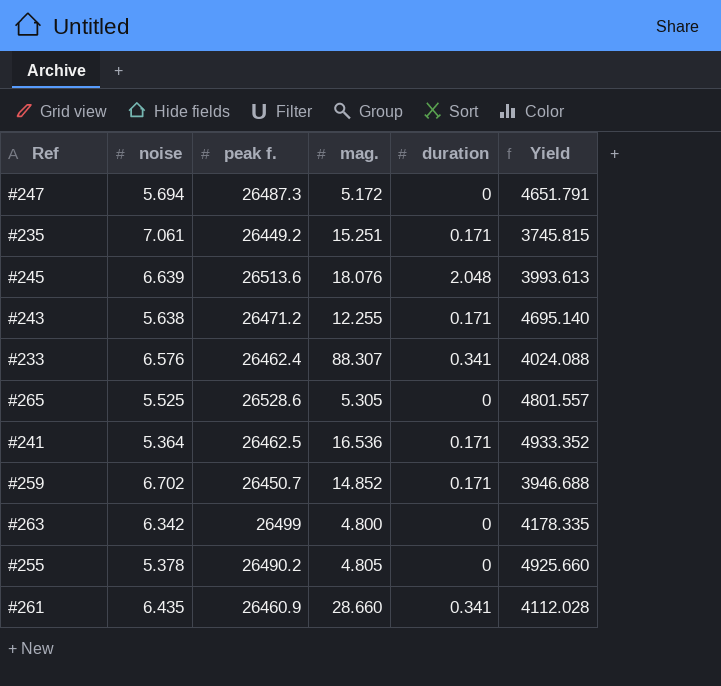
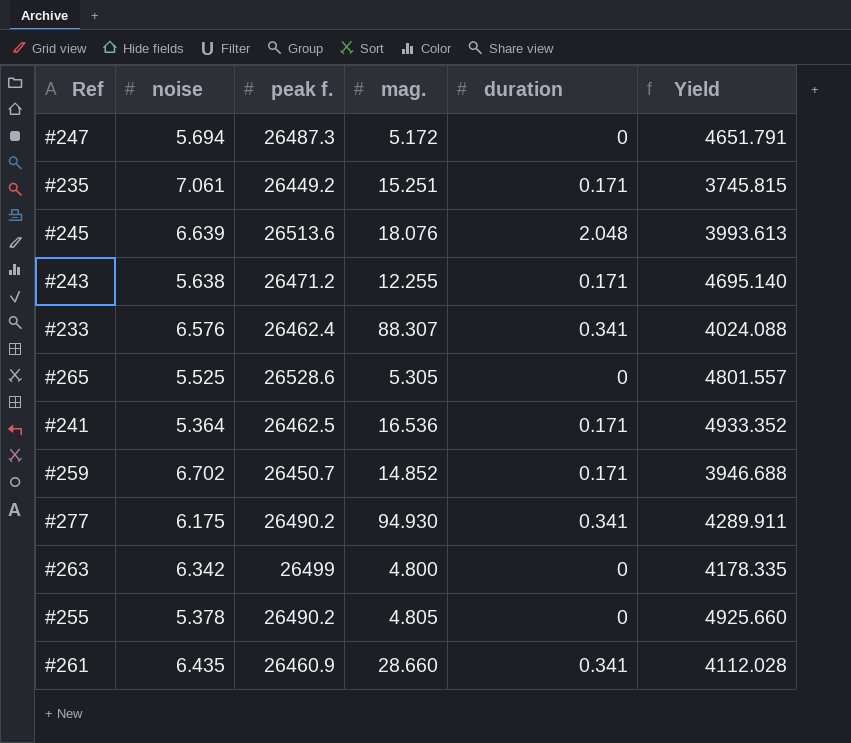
row #277: none -> 6.175 | 26490.2 | 94.930 | 0.341 | 4289.911

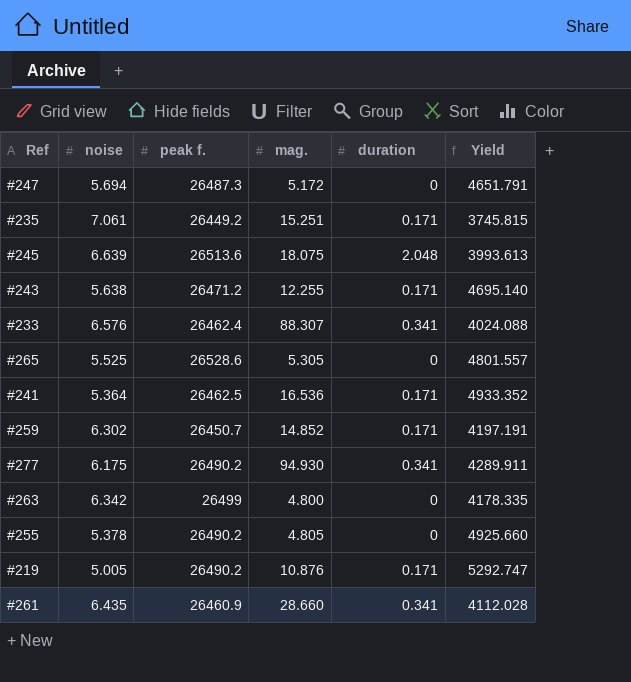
#245 | mag.: 18.076 -> 18.075
#259 | noise: 6.702 -> 6.302
#259 | Yield: 3946.688 -> 4197.191
row #219: none -> 5.005 | 26490.2 | 10.876 | 0.171 | 5292.747

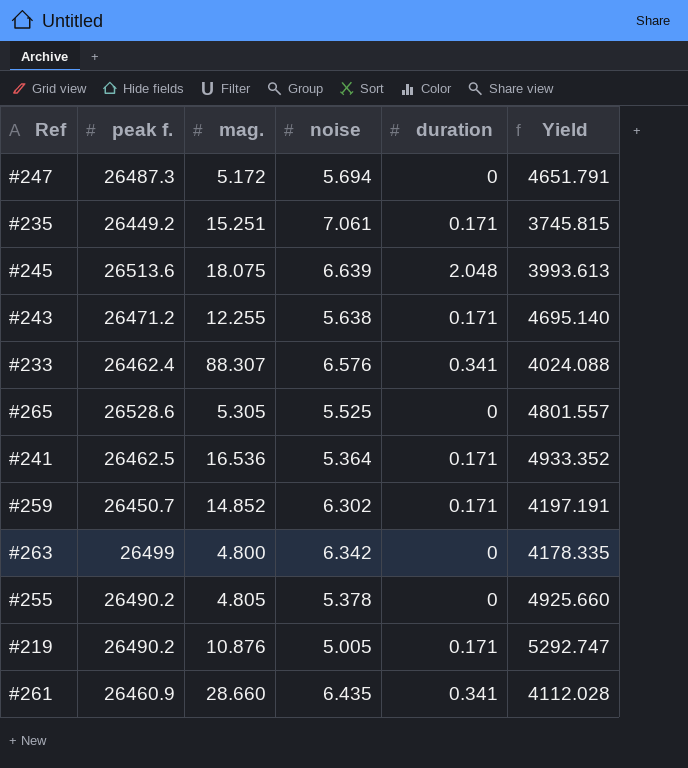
column noise | position: 2 -> 4
row #277: 6.175 | 26490.2 | 94.930 | 0.341 | 4289.911 -> none

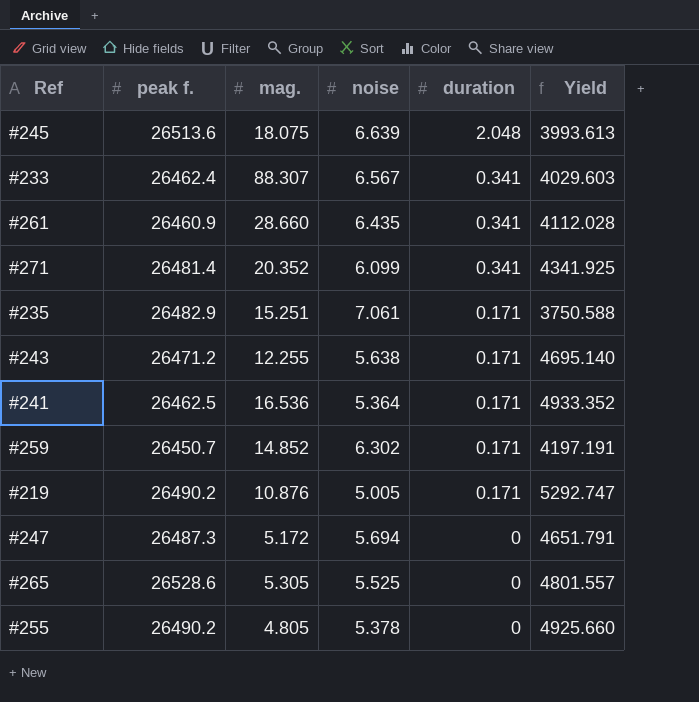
row order: none -> duration descending
row #263: 26499 | 4.800 | 6.342 | 0 | 4178.335 -> none
#233 | noise: 6.576 -> 6.567
#233 | Yield: 4024.088 -> 4029.603
row #271: none -> 26481.4 | 20.352 | 6.099 | 0.341 | 4341.925
#235 | peak f.: 26449.2 -> 26482.9
#235 | Yield: 3745.815 -> 3750.588

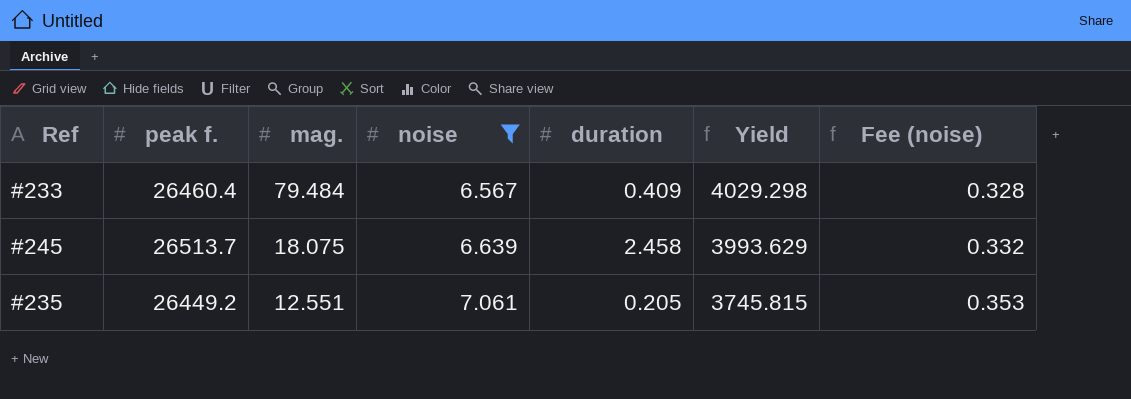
filter: none -> noise >= 6.567
row order: duration descending -> mag. descending
column Fee (noise) | formula: none -> [noise] * 0.05
#233 | peak f.: 26462.4 -> 26460.4
#233 | mag.: 88.307 -> 79.484
#233 | duration: 0.341 -> 0.409
#233 | Yield: 4029.603 -> 4029.298
#245 | peak f.: 26513.6 -> 26513.7
#245 | duration: 2.048 -> 2.458
#245 | Yield: 3993.613 -> 3993.629
#235 | peak f.: 26482.9 -> 26449.2
#235 | mag.: 15.251 -> 12.551
#235 | duration: 0.171 -> 0.205
#235 | Yield: 3750.588 -> 3745.815

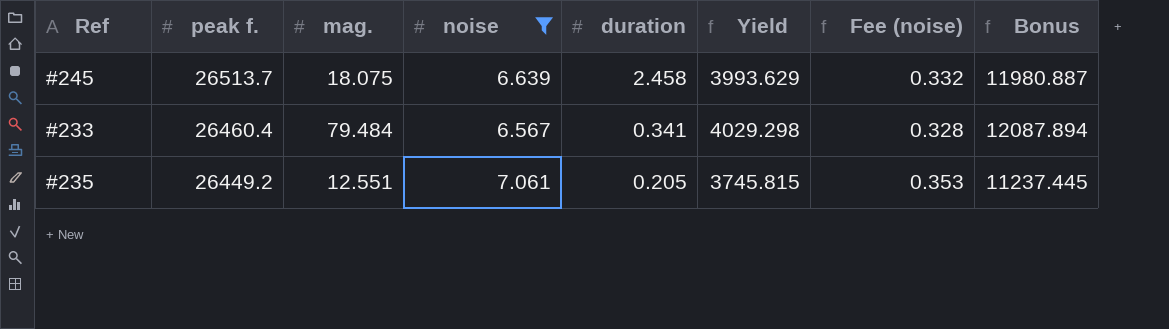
row order: mag. descending -> peak f. descending
column Bonus | formula: none -> [Yield] * 3
#233 | duration: 0.409 -> 0.341

